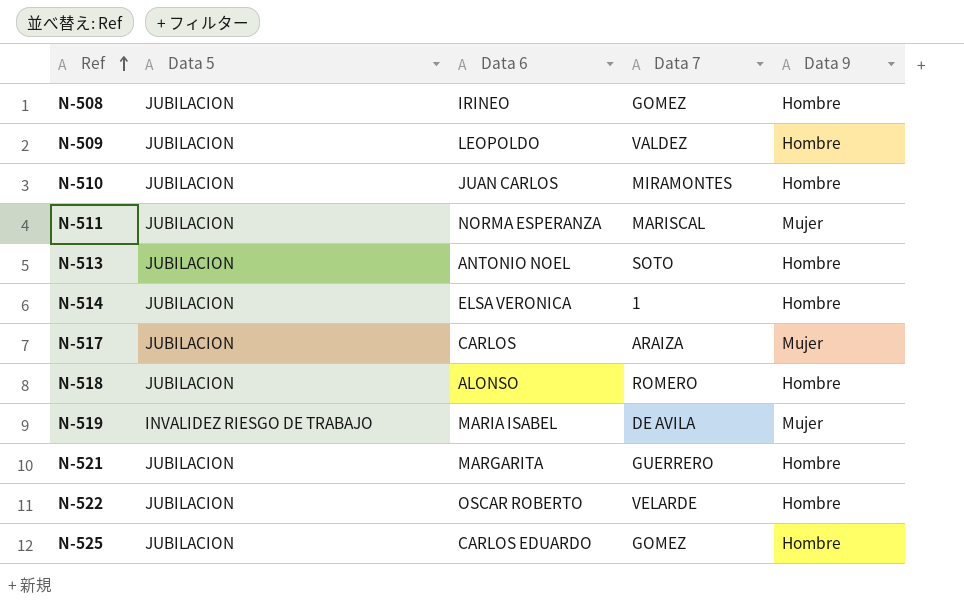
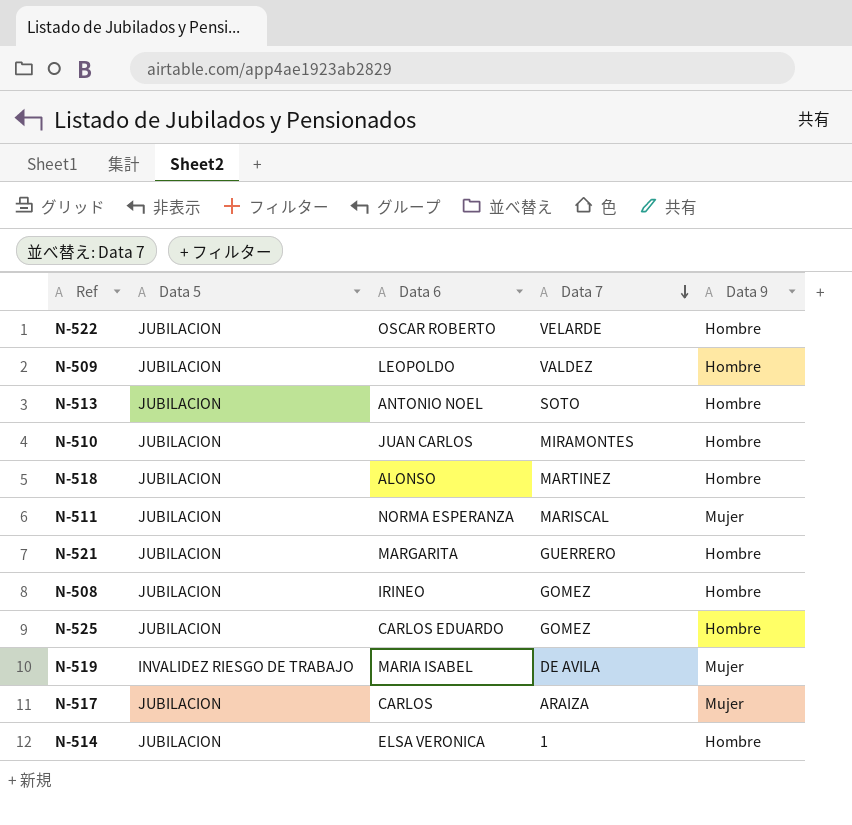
row order: Ref ascending -> Data 7 descending
N-518 | Data 7: ROMERO -> MARTINEZ

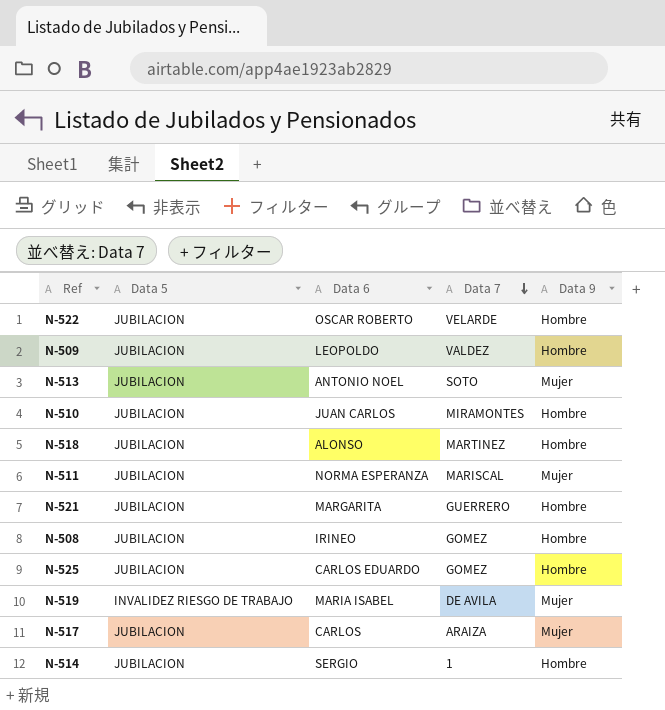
N-513 | Data 9: Hombre -> Mujer
N-514 | Data 6: ELSA VERONICA -> SERGIO

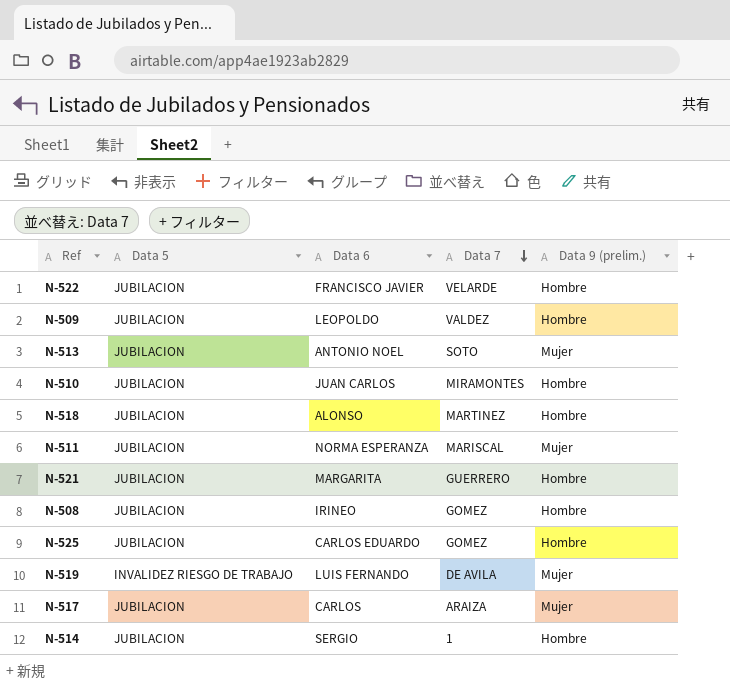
column name: Data 9 -> Data 9 (prelim.)
N-522 | Data 6: OSCAR ROBERTO -> FRANCISCO JAVIER
N-519 | Data 6: MARIA ISABEL -> LUIS FERNANDO

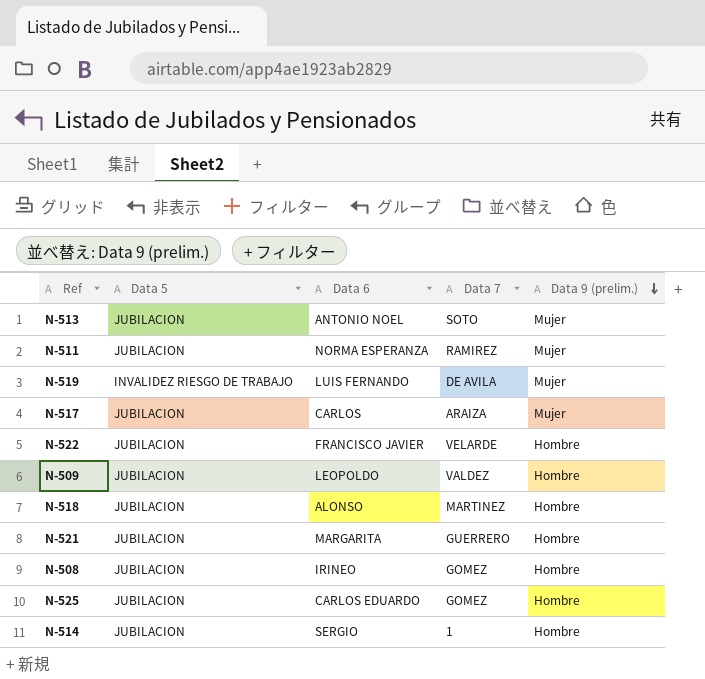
row order: Data 7 descending -> Data 9 (prelim.) descending
row N-510: JUBILACION | JUAN CARLOS | MIRAMONTES | Hombre -> none
N-511 | Data 7: MARISCAL -> RAMIREZ

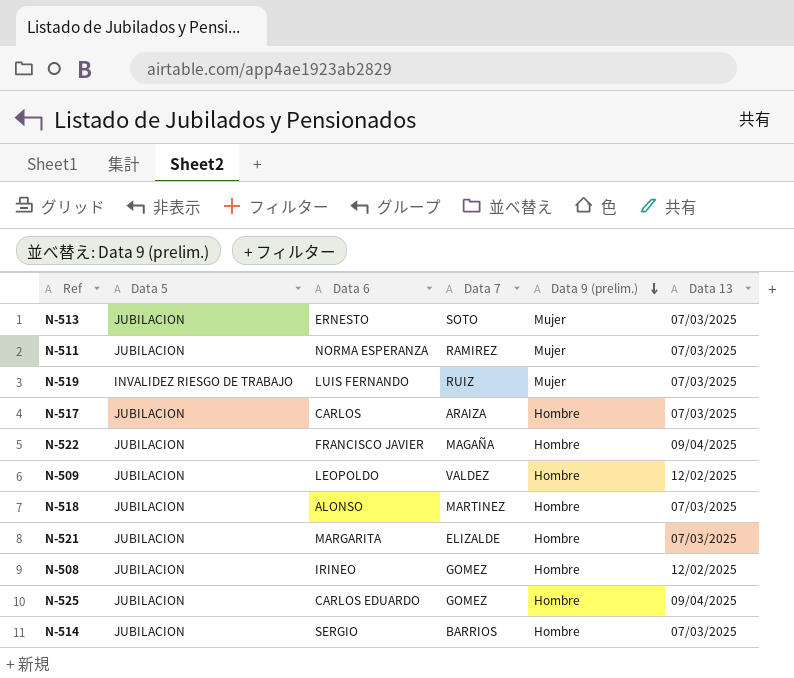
column Data 13 | position: none -> 6
N-513 | Data 6: ANTONIO NOEL -> ERNESTO
N-519 | Data 7: DE AVILA -> RUIZ
N-517 | Data 9 (prelim.): Mujer -> Hombre
N-522 | Data 7: VELARDE -> MAGAÑA
N-521 | Data 7: GUERRERO -> ELIZALDE
N-514 | Data 7: 1 -> BARRIOS

